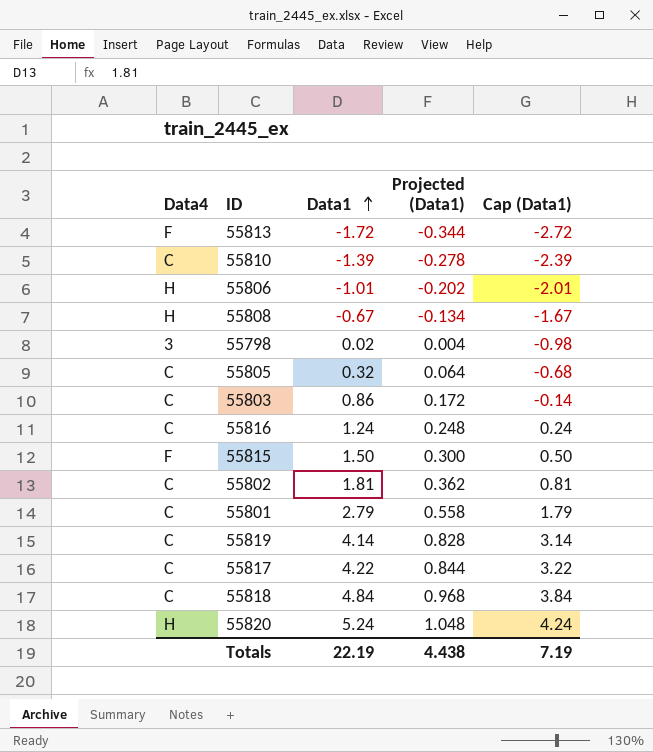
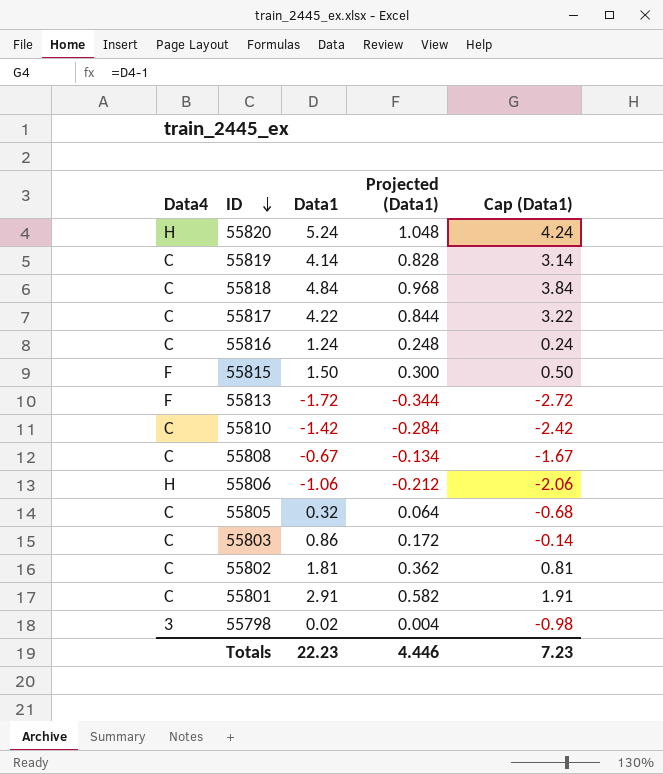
row order: Data1 ascending -> ID descending
55810 | Data1: -1.39 -> -1.42
55810 | Projected (Data1): -0.278 -> -0.284
55810 | Cap (Data1): -2.39 -> -2.42
55808 | Data4: H -> C
55806 | Data1: -1.01 -> -1.06
55806 | Projected (Data1): -0.202 -> -0.212
55806 | Cap (Data1): -2.01 -> -2.06
55801 | Data1: 2.79 -> 2.91
55801 | Projected (Data1): 0.558 -> 0.582
55801 | Cap (Data1): 1.79 -> 1.91
Totals | Data1: 22.19 -> 22.23
Totals | Projected (Data1): 4.438 -> 4.446
Totals | Cap (Data1): 7.19 -> 7.23

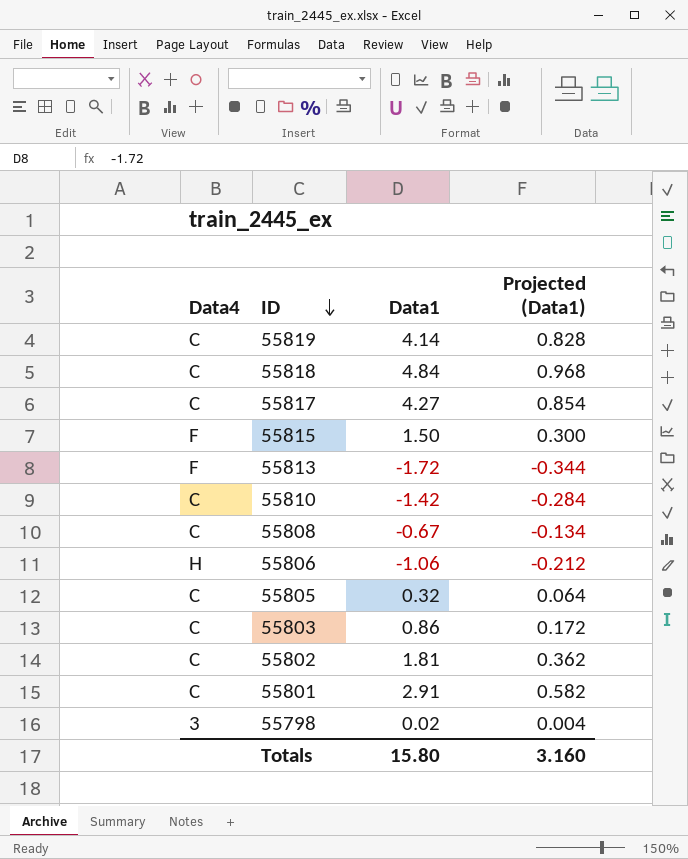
column Cap (Data1) | formula: [Data1] - 1 -> none
row 55820: H | 5.24 | 1.048 | 4.24 -> none
row 55816: C | 1.24 | 0.248 | 0.24 -> none
55817 | Data1: 4.22 -> 4.27
55817 | Projected (Data1): 0.844 -> 0.854
Totals | Data1: 22.23 -> 15.80
Totals | Projected (Data1): 4.446 -> 3.160

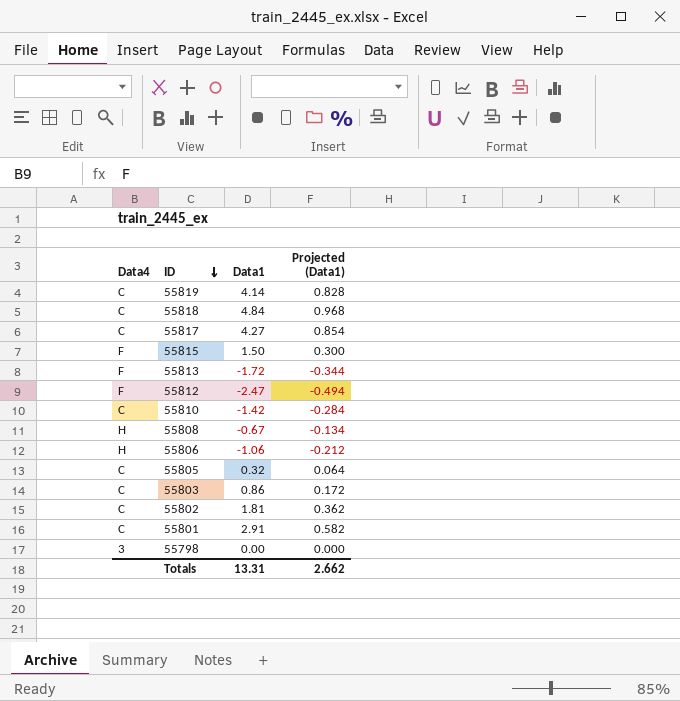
row 55812: none -> F | -2.47 | -0.494
55808 | Data4: C -> H
55798 | Data1: 0.02 -> 0.00
55798 | Projected (Data1): 0.004 -> 0.000
Totals | Data1: 15.80 -> 13.31
Totals | Projected (Data1): 3.160 -> 2.662

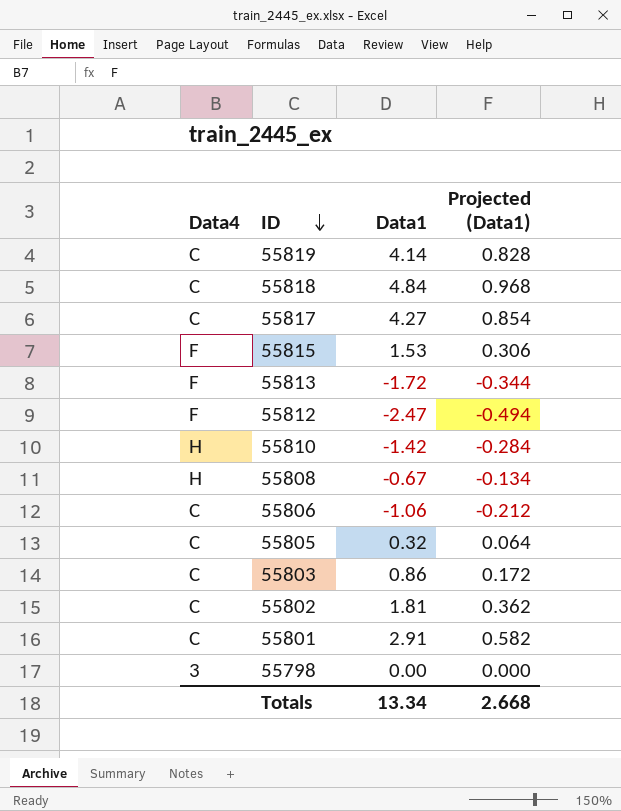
55815 | Data1: 1.50 -> 1.53
55815 | Projected (Data1): 0.300 -> 0.306
55810 | Data4: C -> H
55806 | Data4: H -> C
Totals | Data1: 13.31 -> 13.34
Totals | Projected (Data1): 2.662 -> 2.668

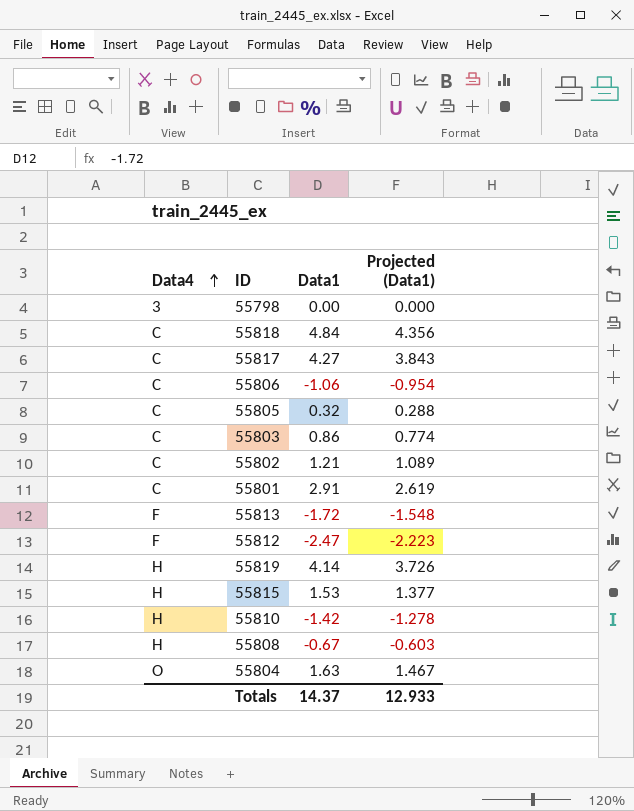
row order: ID descending -> Data4 ascending
column Projected (Data1) | formula: [Data1] * 0.2 -> [Data1] * 0.9
55802 | Data1: 1.81 -> 1.21
55819 | Data4: C -> H
55815 | Data4: F -> H
row 55804: none -> O | 1.63 | 1.467
Totals | Data1: 13.34 -> 14.37
Totals | Projected (Data1): 2.668 -> 12.933

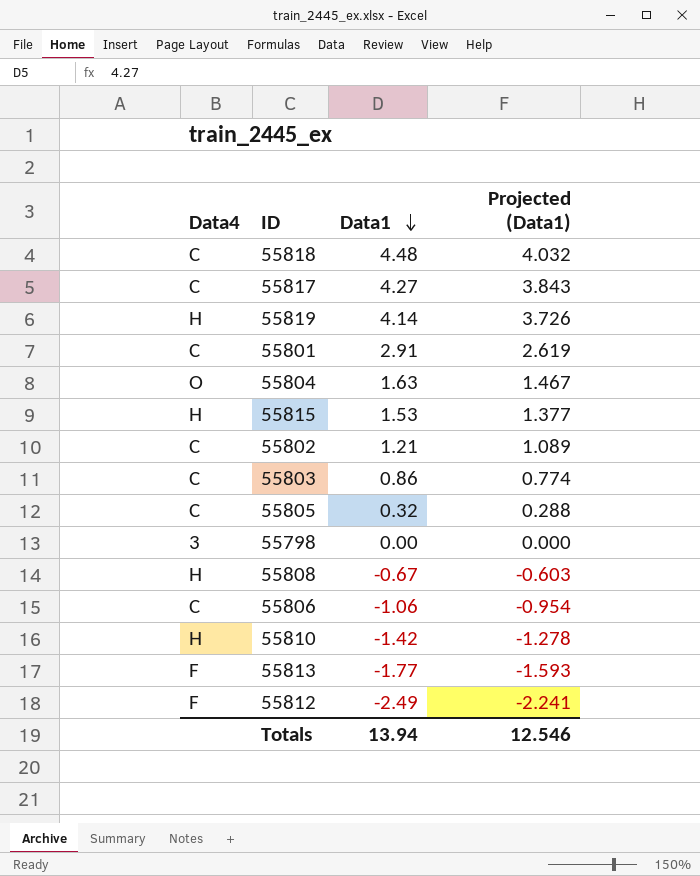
row order: Data4 ascending -> Data1 descending
55818 | Data1: 4.84 -> 4.48
55818 | Projected (Data1): 4.356 -> 4.032
55813 | Data1: -1.72 -> -1.77
55813 | Projected (Data1): -1.548 -> -1.593
55812 | Data1: -2.47 -> -2.49
55812 | Projected (Data1): -2.223 -> -2.241
Totals | Data1: 14.37 -> 13.94
Totals | Projected (Data1): 12.933 -> 12.546

